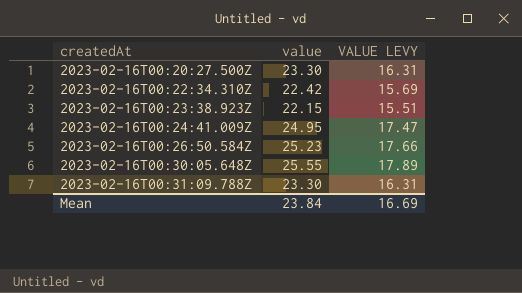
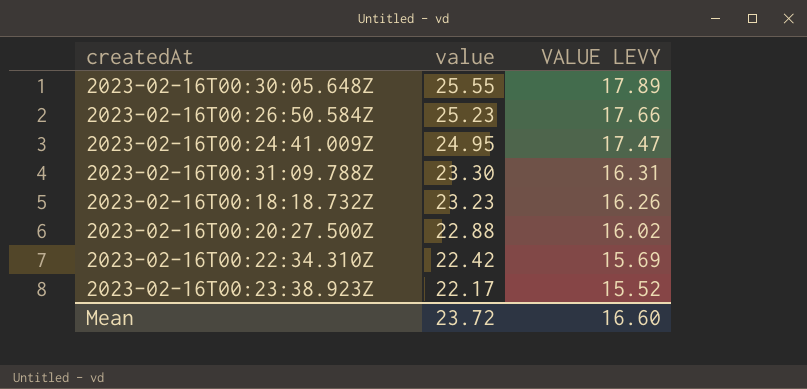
row order: createdAt ascending -> value descending
row 2023-02-16T00:18:18.732Z: none -> 23.23 | 16.26
2023-02-16T00:20:27.500Z | value: 23.30 -> 22.88
2023-02-16T00:20:27.500Z | VALUE LEVY: 16.31 -> 16.02
2023-02-16T00:23:38.923Z | value: 22.15 -> 22.17
2023-02-16T00:23:38.923Z | VALUE LEVY: 15.51 -> 15.52
Mean | value: 23.84 -> 23.72
Mean | VALUE LEVY: 16.69 -> 16.60

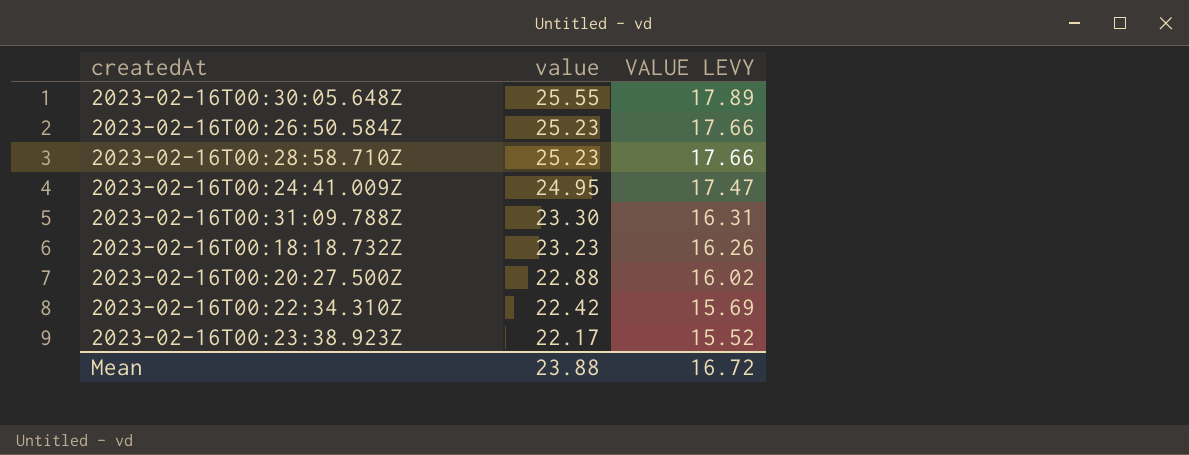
row 2023-02-16T00:28:58.710Z: none -> 25.23 | 17.66
Mean | value: 23.72 -> 23.88
Mean | VALUE LEVY: 16.60 -> 16.72

